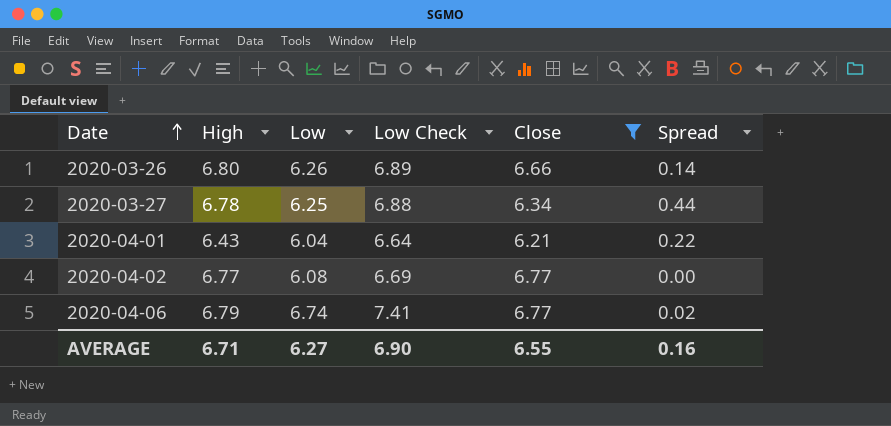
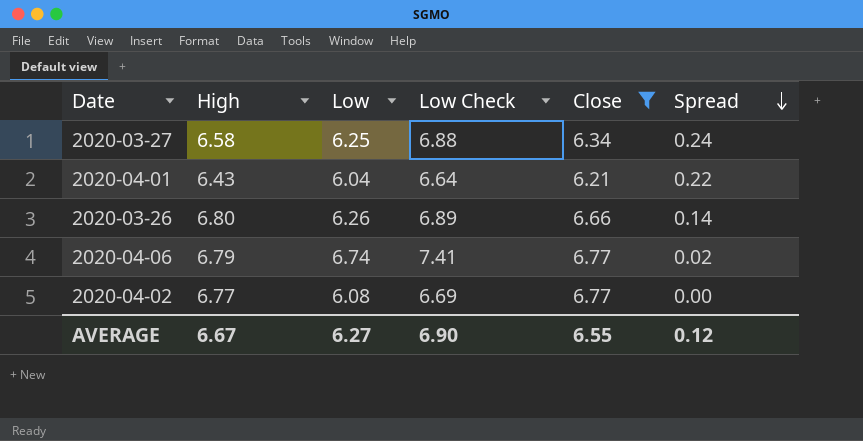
row order: Date ascending -> Spread descending
2020-03-27 | High: 6.78 -> 6.58
2020-03-27 | Spread: 0.44 -> 0.24
AVERAGE | High: 6.71 -> 6.67
AVERAGE | Spread: 0.16 -> 0.12

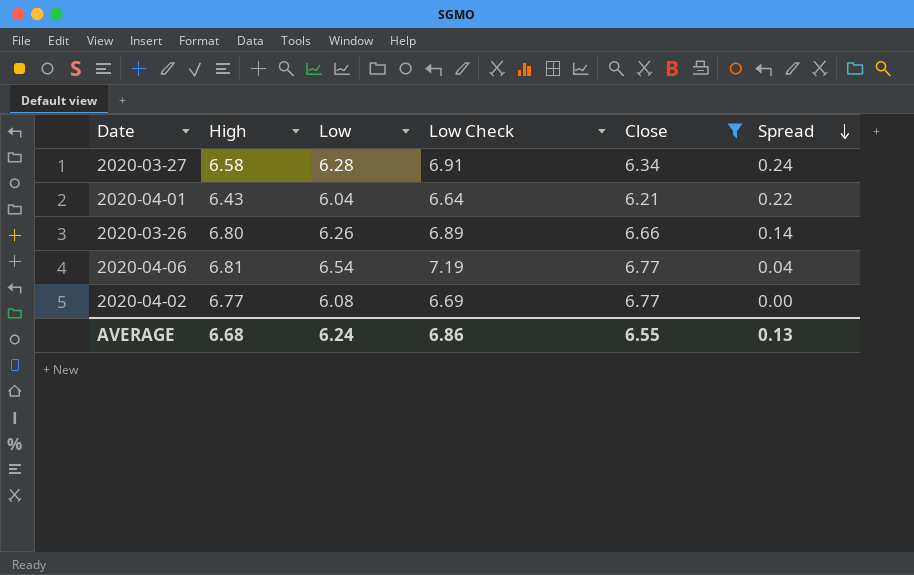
2020-03-27 | Low: 6.25 -> 6.28
2020-03-27 | Low Check: 6.88 -> 6.91
2020-04-06 | High: 6.79 -> 6.81
2020-04-06 | Low: 6.74 -> 6.54
2020-04-06 | Low Check: 7.41 -> 7.19
2020-04-06 | Spread: 0.02 -> 0.04
AVERAGE | High: 6.67 -> 6.68
AVERAGE | Low: 6.27 -> 6.24
AVERAGE | Low Check: 6.90 -> 6.86
AVERAGE | Spread: 0.12 -> 0.13

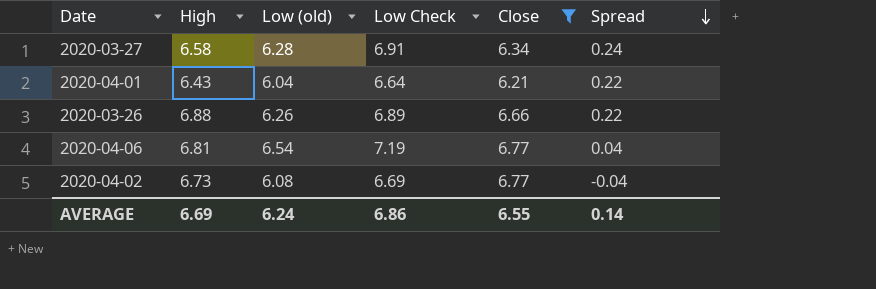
column name: Low -> Low (old)
2020-03-26 | High: 6.80 -> 6.88
2020-03-26 | Spread: 0.14 -> 0.22
2020-04-02 | High: 6.77 -> 6.73
2020-04-02 | Spread: 0.00 -> -0.04
AVERAGE | High: 6.68 -> 6.69
AVERAGE | Spread: 0.13 -> 0.14

